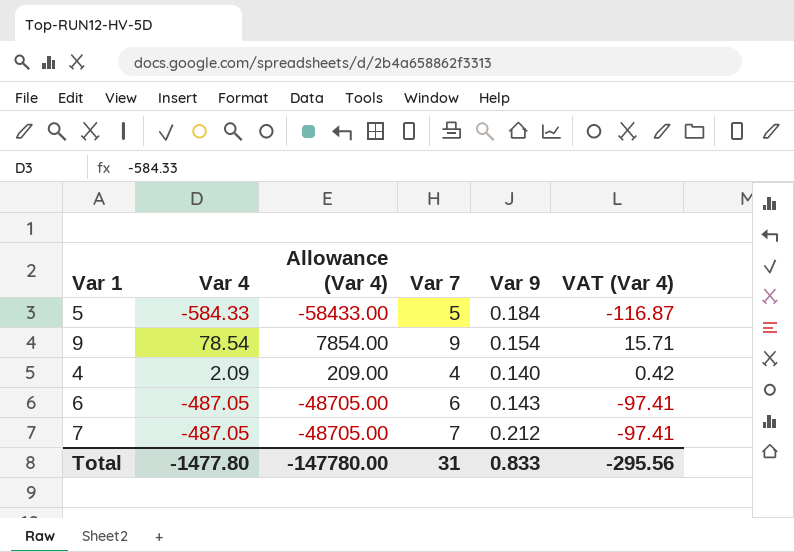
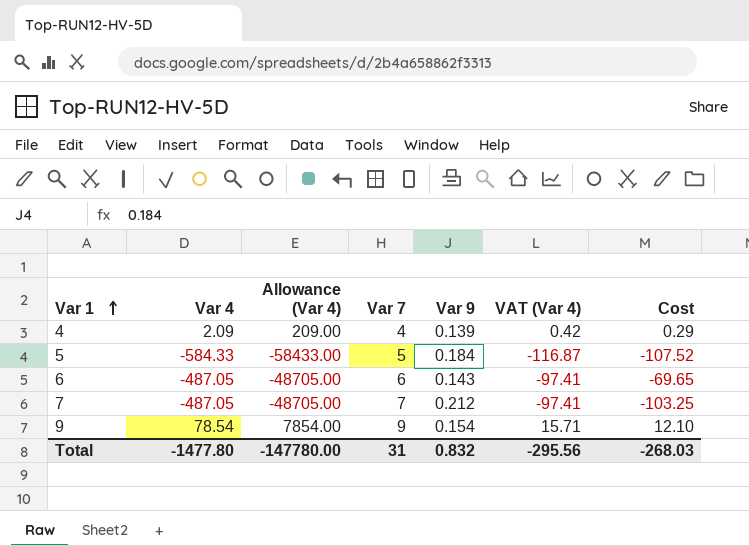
row order: none -> Var 1 ascending
column Cost | formula: none -> [Var 4] * [Var 9]
4 | Var 9: 0.140 -> 0.139
Total | Var 9: 0.833 -> 0.832

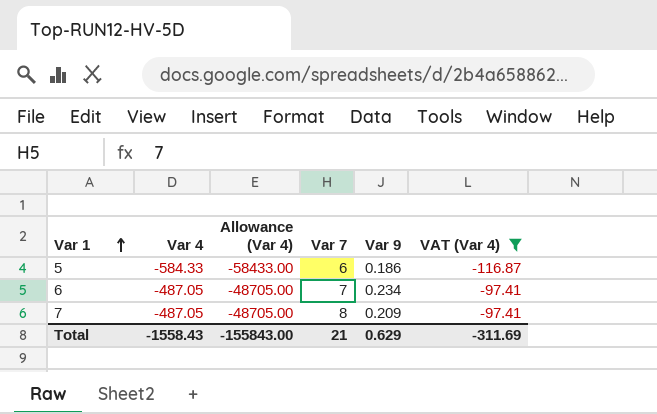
filter: none -> VAT (Var 4) <= -97.41
column Cost | formula: [Var 4] * [Var 9] -> none
5 | Var 7: 5 -> 6
5 | Var 9: 0.184 -> 0.186
6 | Var 7: 6 -> 7
6 | Var 9: 0.143 -> 0.234
7 | Var 7: 7 -> 8
7 | Var 9: 0.212 -> 0.209
Total | Var 4: -1477.80 -> -1558.43
Total | Allowance (Var 4): -147780.00 -> -155843.00
Total | Var 7: 31 -> 21
Total | Var 9: 0.832 -> 0.629
Total | VAT (Var 4): -295.56 -> -311.69

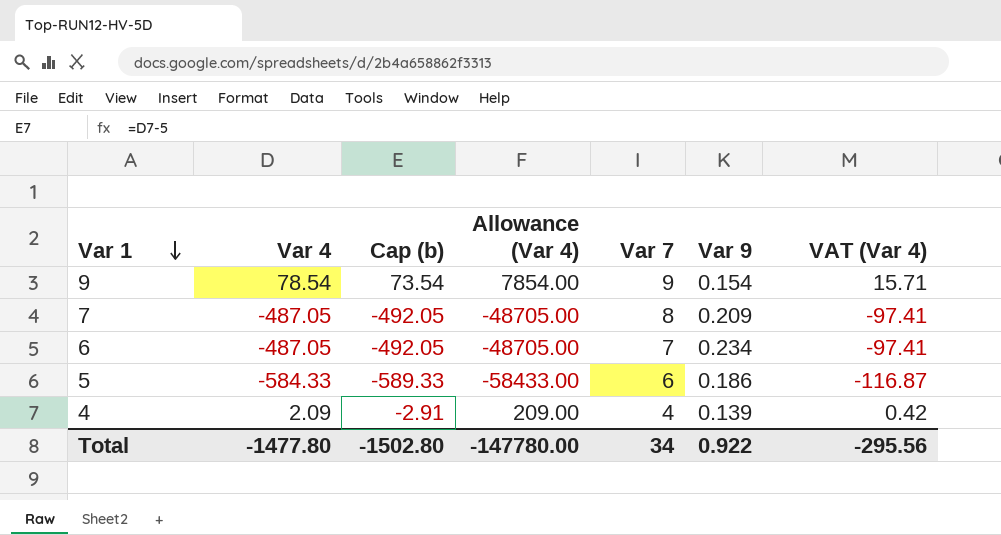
filter: VAT (Var 4) <= -97.41 -> none
row order: Var 1 ascending -> Var 1 descending
column Cap (b) | formula: none -> [Var 4] - 5
Total | Var 4: -1558.43 -> -1477.80
Total | Allowance (Var 4): -155843.00 -> -147780.00
Total | Var 7: 21 -> 34
Total | Var 9: 0.629 -> 0.922
Total | VAT (Var 4): -311.69 -> -295.56

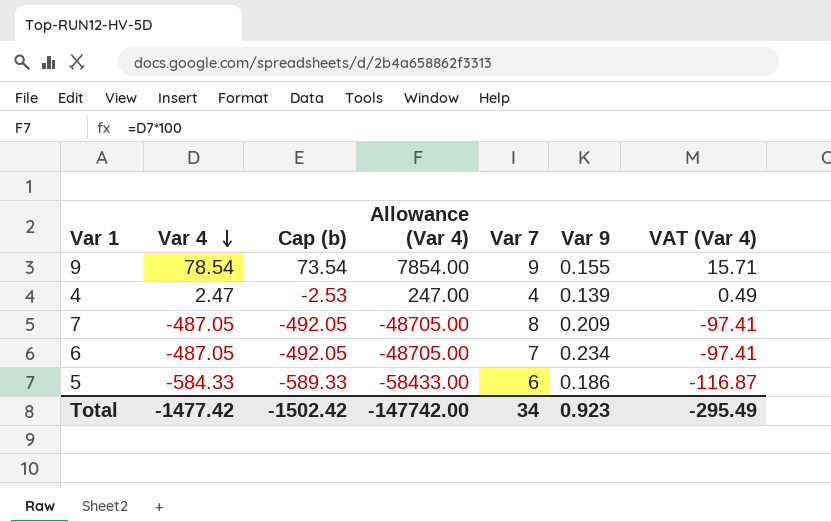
row order: Var 1 descending -> Var 4 descending
9 | Var 9: 0.154 -> 0.155
4 | Var 4: 2.09 -> 2.47
4 | Cap (b): -2.91 -> -2.53
4 | Allowance (Var 4): 209.00 -> 247.00
4 | VAT (Var 4): 0.42 -> 0.49
Total | Var 4: -1477.80 -> -1477.42
Total | Cap (b): -1502.80 -> -1502.42
Total | Allowance (Var 4): -147780.00 -> -147742.00
Total | Var 9: 0.922 -> 0.923
Total | VAT (Var 4): -295.56 -> -295.49

